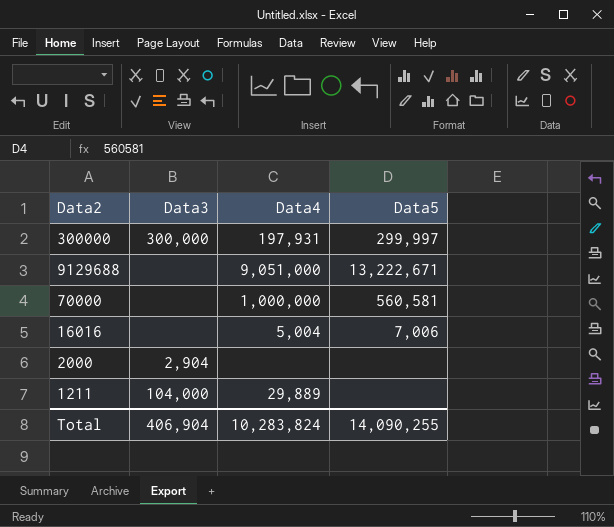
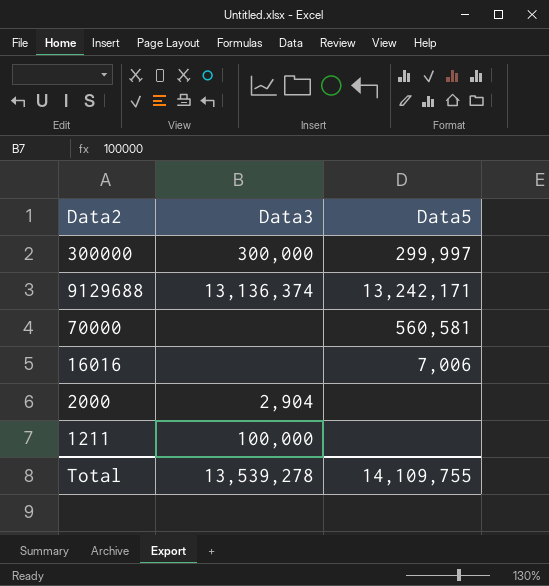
column Data4 | position: 3 -> none
9129688 | Data3: none -> 13,136,374
9129688 | Data5: 13,222,671 -> 13,242,171
1211 | Data3: 104,000 -> 100,000
Total | Data3: 406,904 -> 13,539,278
Total | Data5: 14,090,255 -> 14,109,755

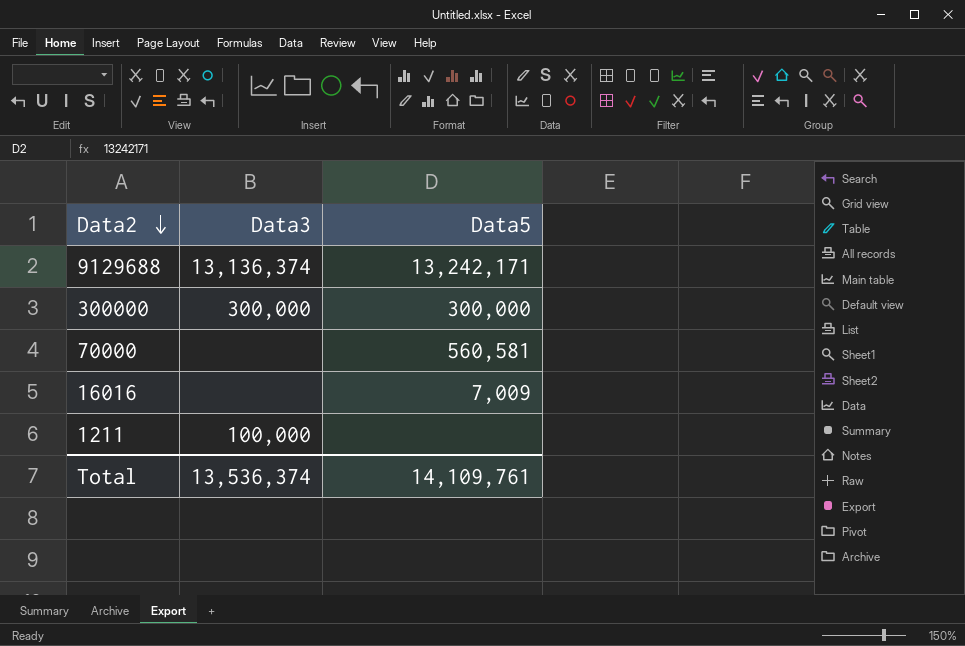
row order: none -> Data2 descending
row 2000: 2,904 | none -> none
300000 | Data5: 299,997 -> 300,000
16016 | Data5: 7,006 -> 7,009
Total | Data3: 13,539,278 -> 13,536,374
Total | Data5: 14,109,755 -> 14,109,761

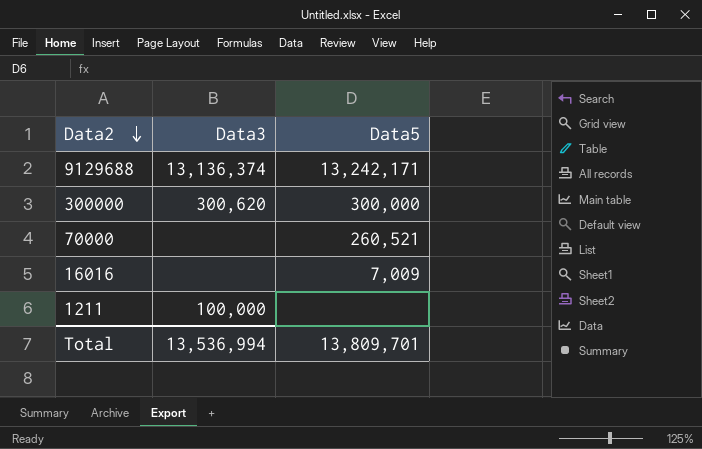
300000 | Data3: 300,000 -> 300,620
70000 | Data5: 560,581 -> 260,521
Total | Data3: 13,536,374 -> 13,536,994
Total | Data5: 14,109,761 -> 13,809,701

